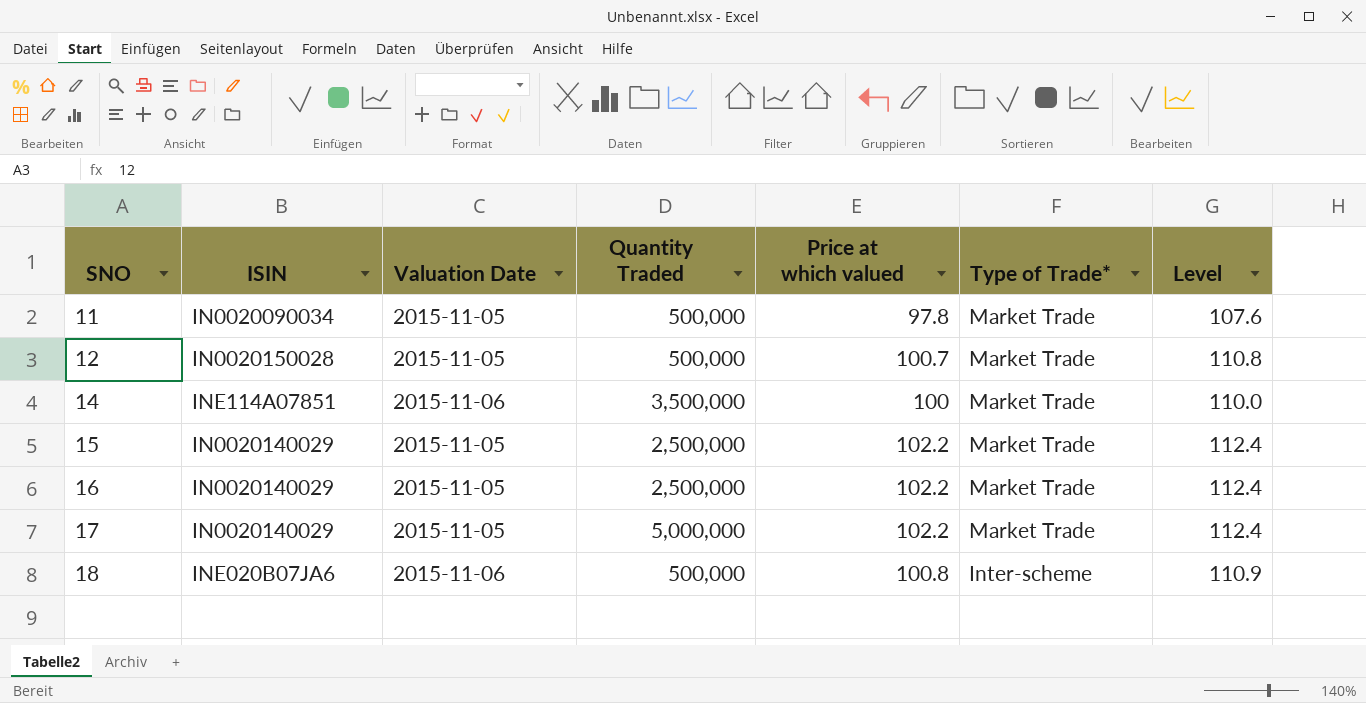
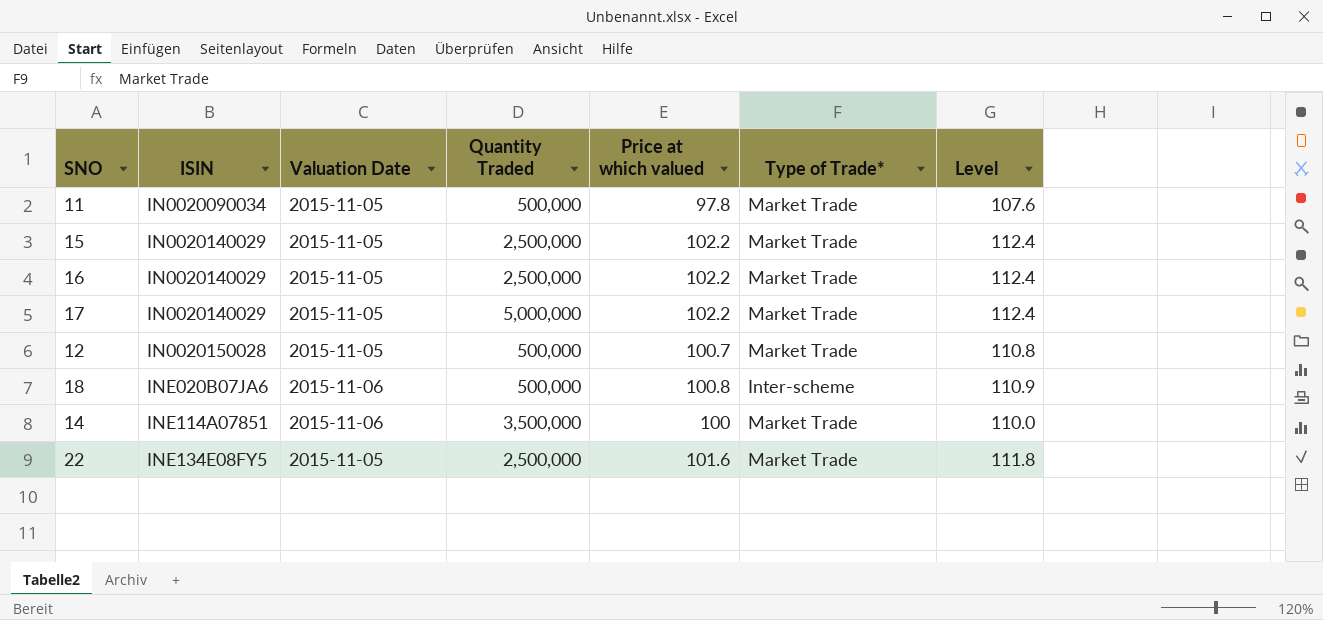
row order: SNO ascending -> ISIN ascending
row 22: none -> INE134E08FY5 | 2015-11-05 | 2,500,000 | 101.6 | Market Trade | 111.8

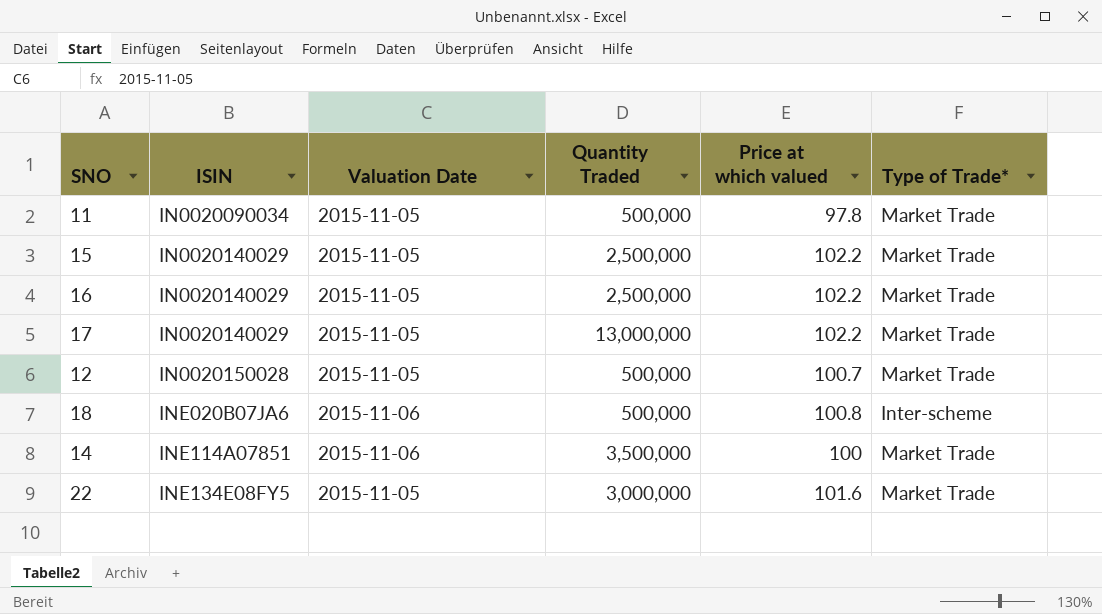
column Level | formula: [Price at which valued] * 1.1 -> none
17 | Quantity Traded: 5,000,000 -> 13,000,000
22 | Quantity Traded: 2,500,000 -> 3,000,000

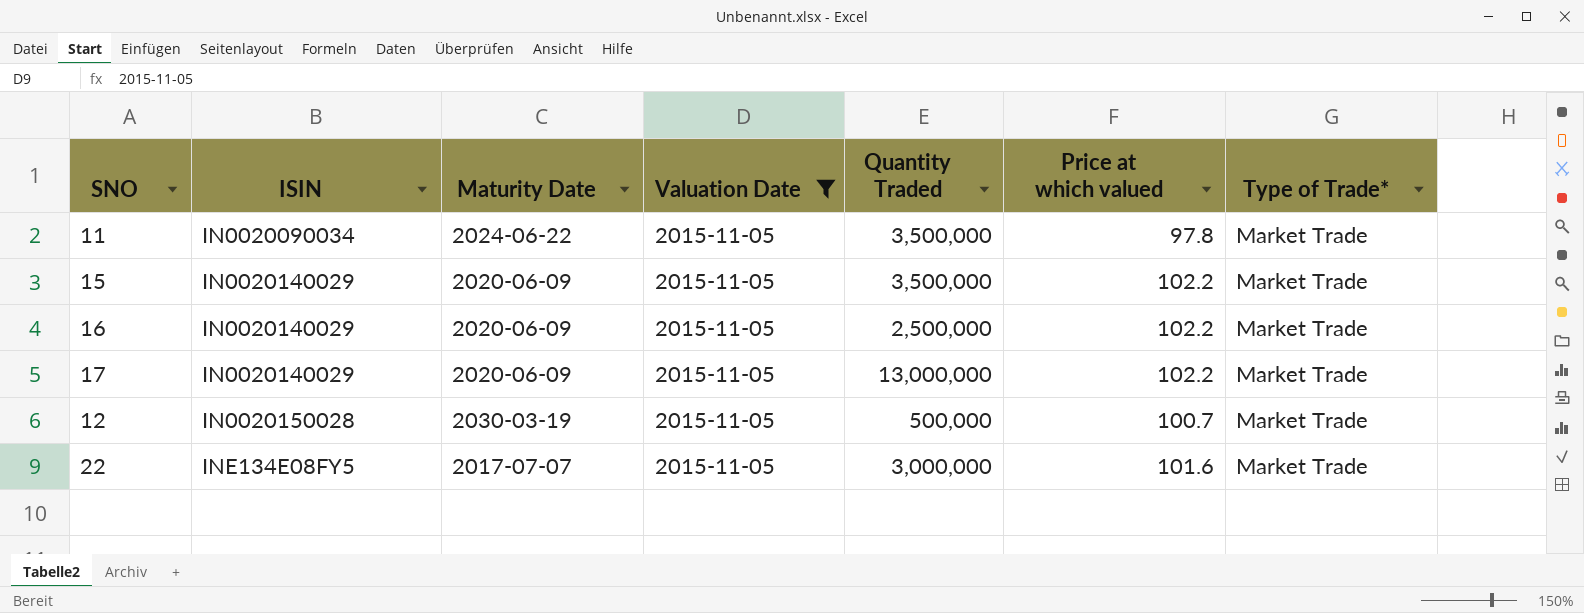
filter: none -> Valuation Date = 2015-11-05
column Maturity Date | position: none -> 3
11 | Quantity Traded: 500,000 -> 3,500,000
15 | Quantity Traded: 2,500,000 -> 3,500,000

